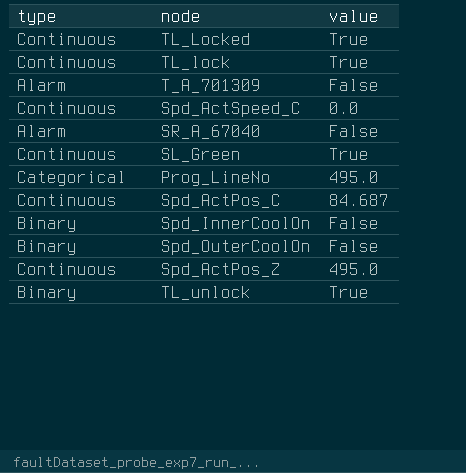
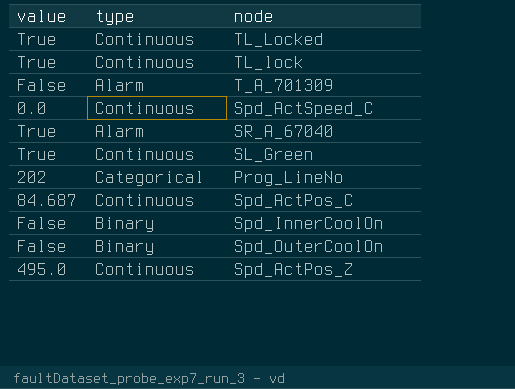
column value | position: 3 -> 1
row TL_unlock: Binary | True -> none
SR_A_67040 | value: False -> True
Prog_LineNo | value: 495.0 -> 202

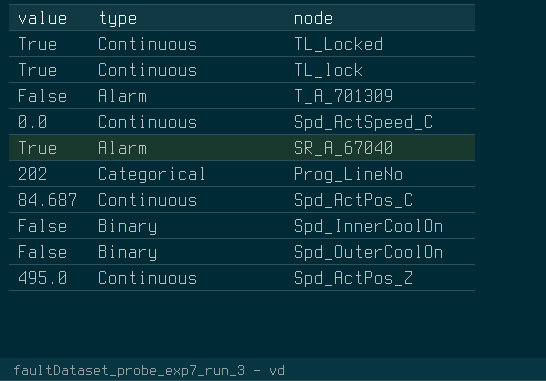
row SL_Green: True | Continuous -> none

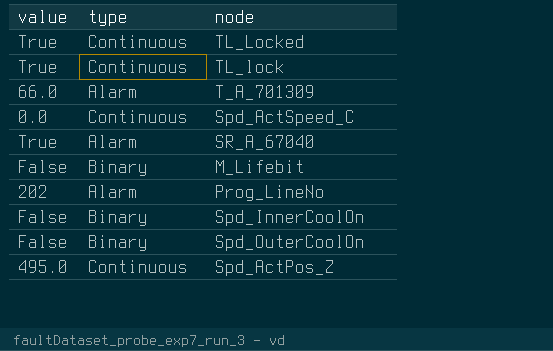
row Spd_ActPos_C: 84.687 | Continuous -> none
T_A_701309 | value: False -> 66.0
row M_Lifebit: none -> False | Binary
Prog_LineNo | type: Categorical -> Alarm

